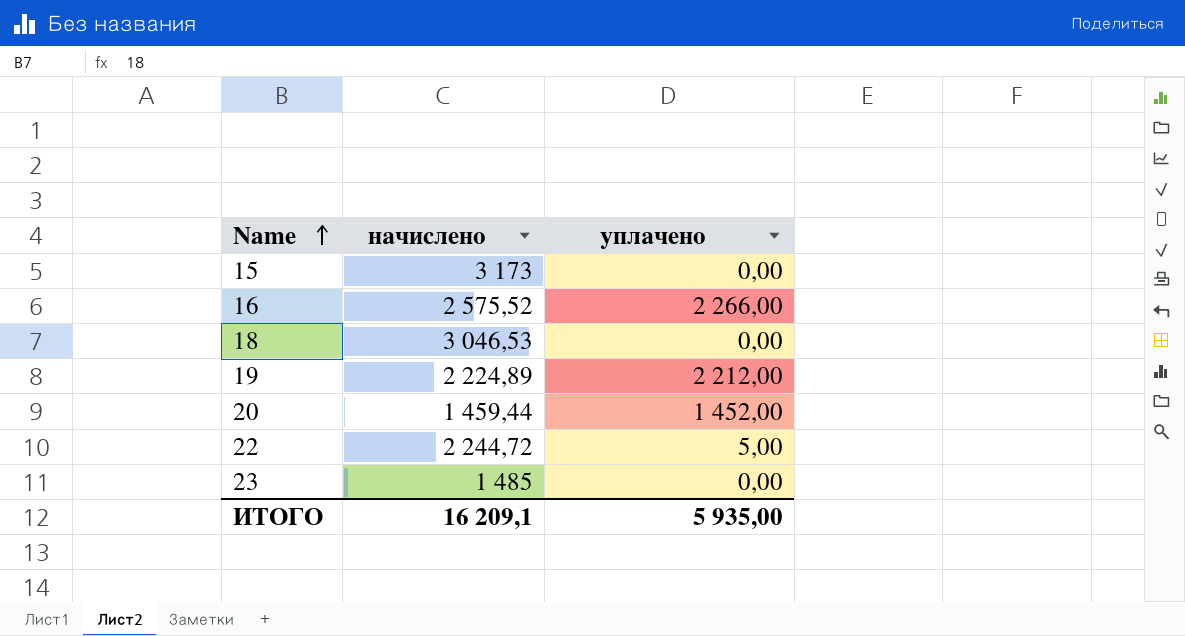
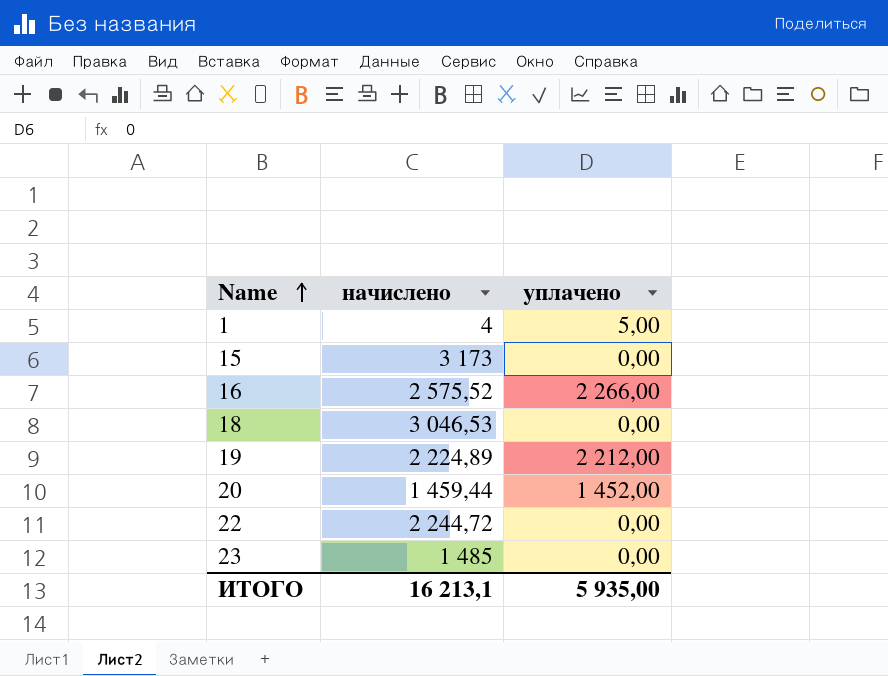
row 1: none -> 4 | 5,00
22 | уплачено: 5,00 -> 0,00
ИТОГО | начислено: 16 209,1 -> 16 213,1

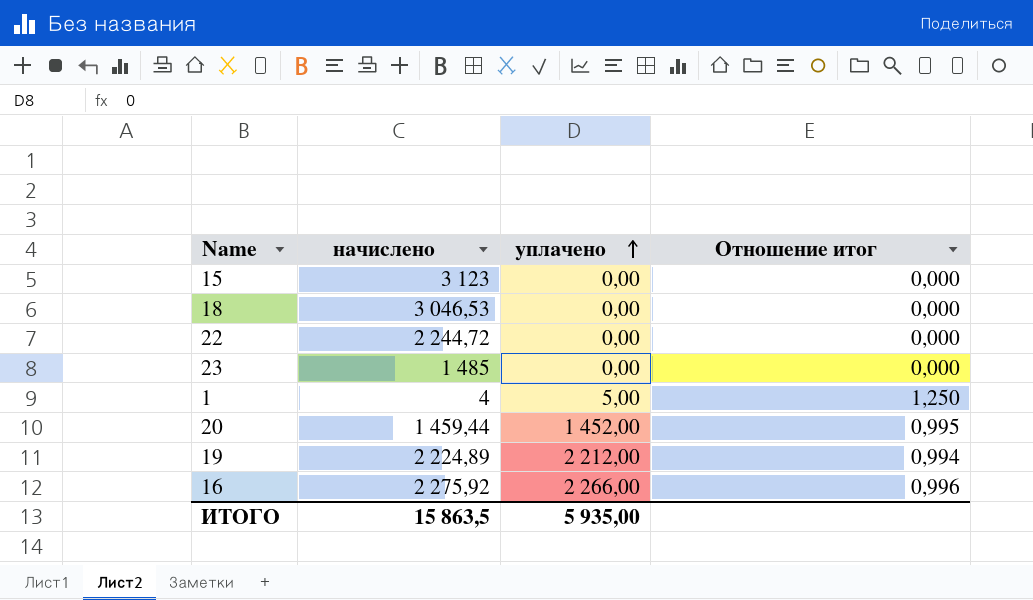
row order: Name ascending -> уплачено ascending
column Отношение итог | formula: none -> [уплачено] / [начислено]
15 | начислено: 3 173 -> 3 123
16 | начислено: 2 575,52 -> 2 275,92
ИТОГО | начислено: 16 213,1 -> 15 863,5

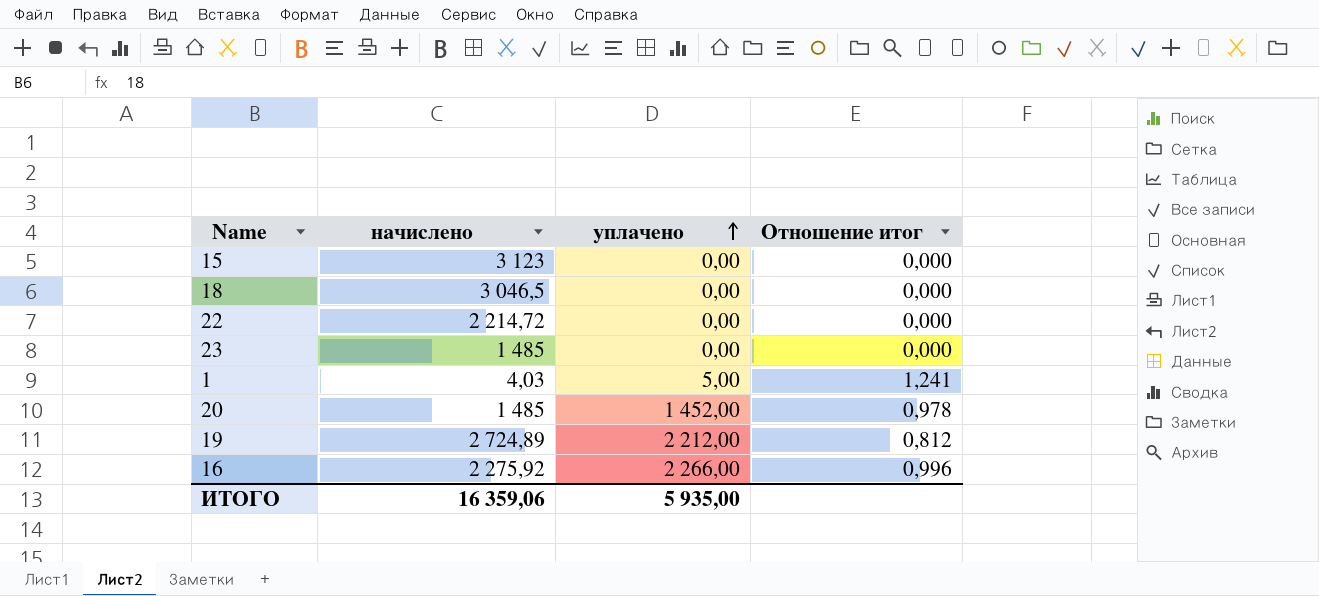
18 | начислено: 3 046,53 -> 3 046,5
22 | начислено: 2 244,72 -> 2 214,72
1 | начислено: 4 -> 4,03
1 | Отношение итог: 1,250 -> 1,241
20 | начислено: 1 459,44 -> 1 485
20 | Отношение итог: 0,995 -> 0,978
19 | начислено: 2 224,89 -> 2 724,89
19 | Отношение итог: 0,994 -> 0,812
ИТОГО | начислено: 15 863,5 -> 16 359,06

